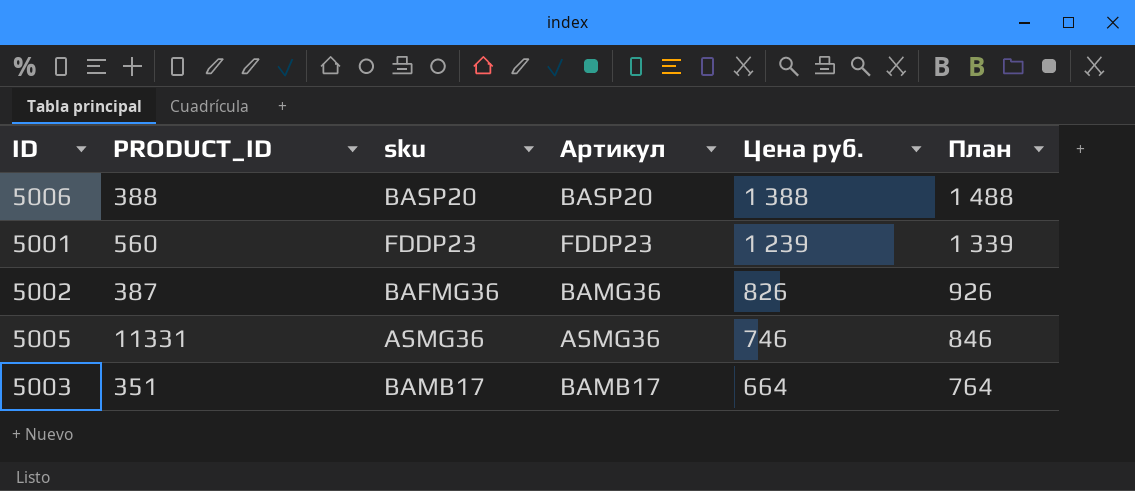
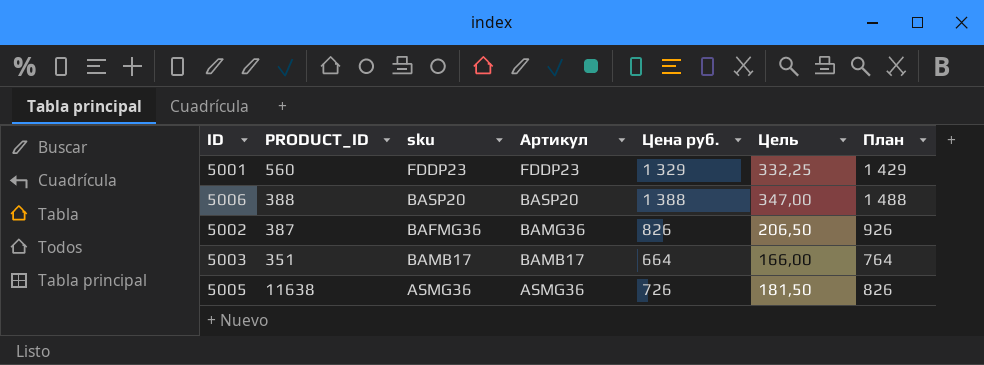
row order: Цена руб. descending -> Артикул descending
column Цель | formula: none -> [Цена руб.] * 0,25
5001 | Цена руб.: 1 239 -> 1 329
5001 | План: 1 339 -> 1 429
5005 | PRODUCT_ID: 11331 -> 11638
5005 | Цена руб.: 746 -> 726
5005 | План: 846 -> 826

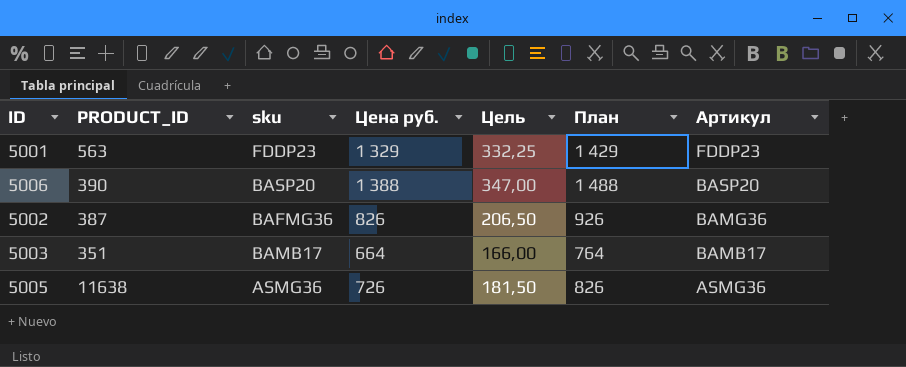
column Артикул | position: 4 -> 7
5001 | PRODUCT_ID: 560 -> 563
5006 | PRODUCT_ID: 388 -> 390

